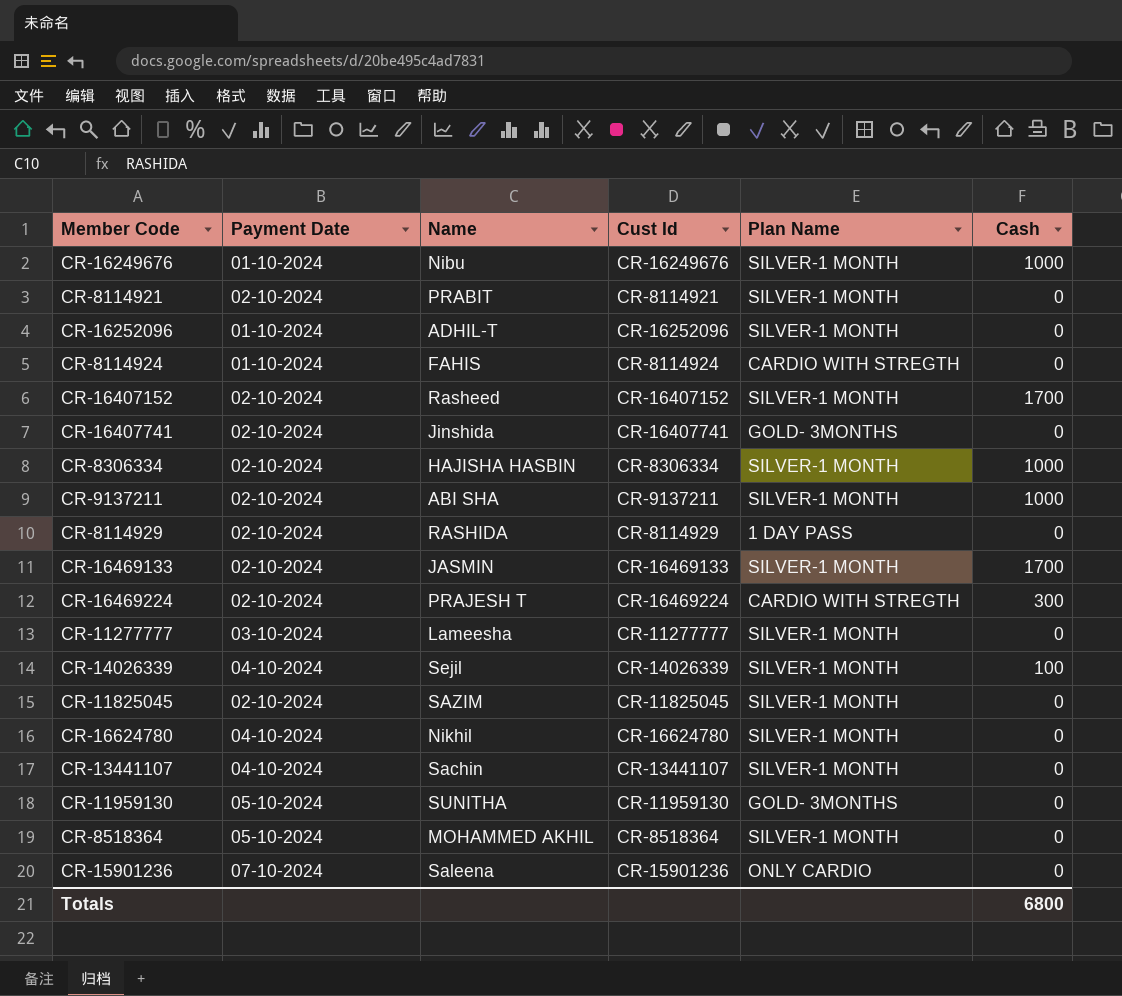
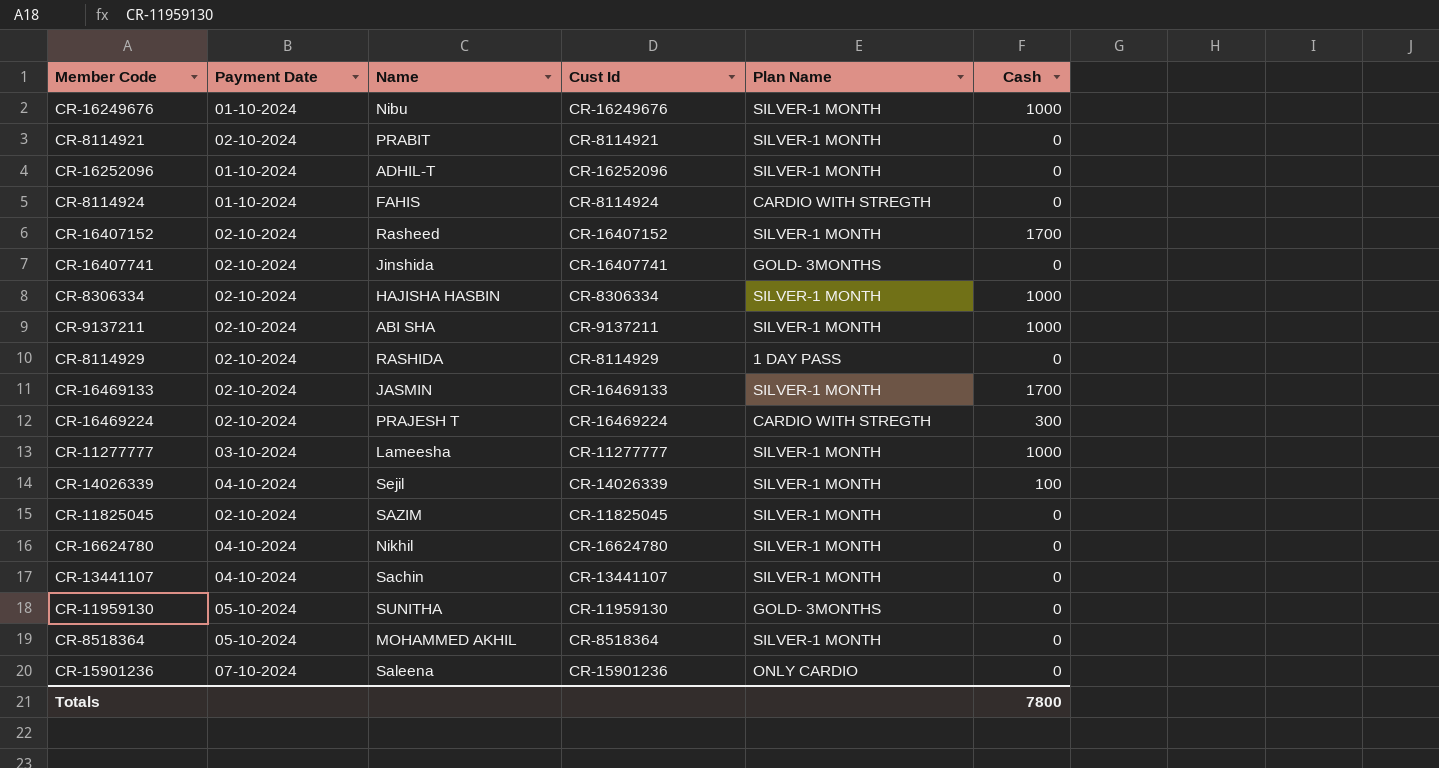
CR-11277777 | Cash: 0 -> 1000
Totals | Cash: 6800 -> 7800

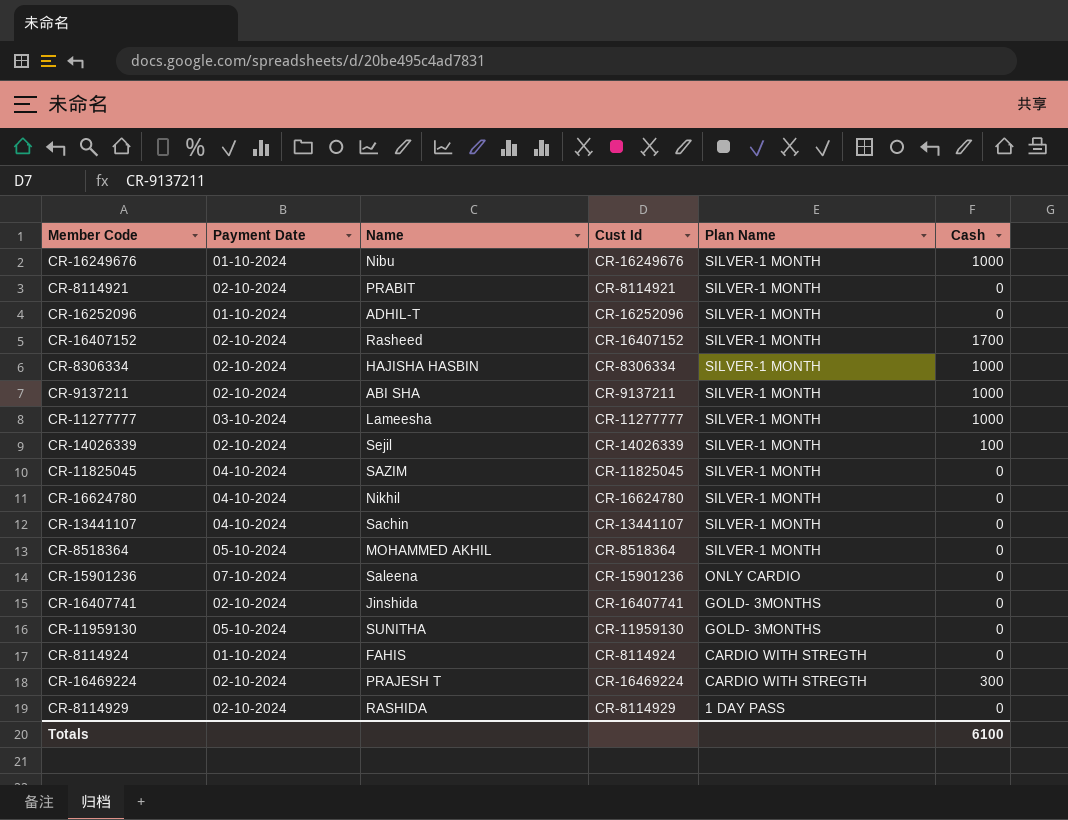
row order: none -> Plan Name descending
row CR-16469133: 02-10-2024 | JASMIN | CR-16469133 | SILVER-1 MONTH | 1700 -> none
CR-14026339 | Payment Date: 04-10-2024 -> 02-10-2024
CR-11825045 | Payment Date: 02-10-2024 -> 04-10-2024
Totals | Cash: 7800 -> 6100

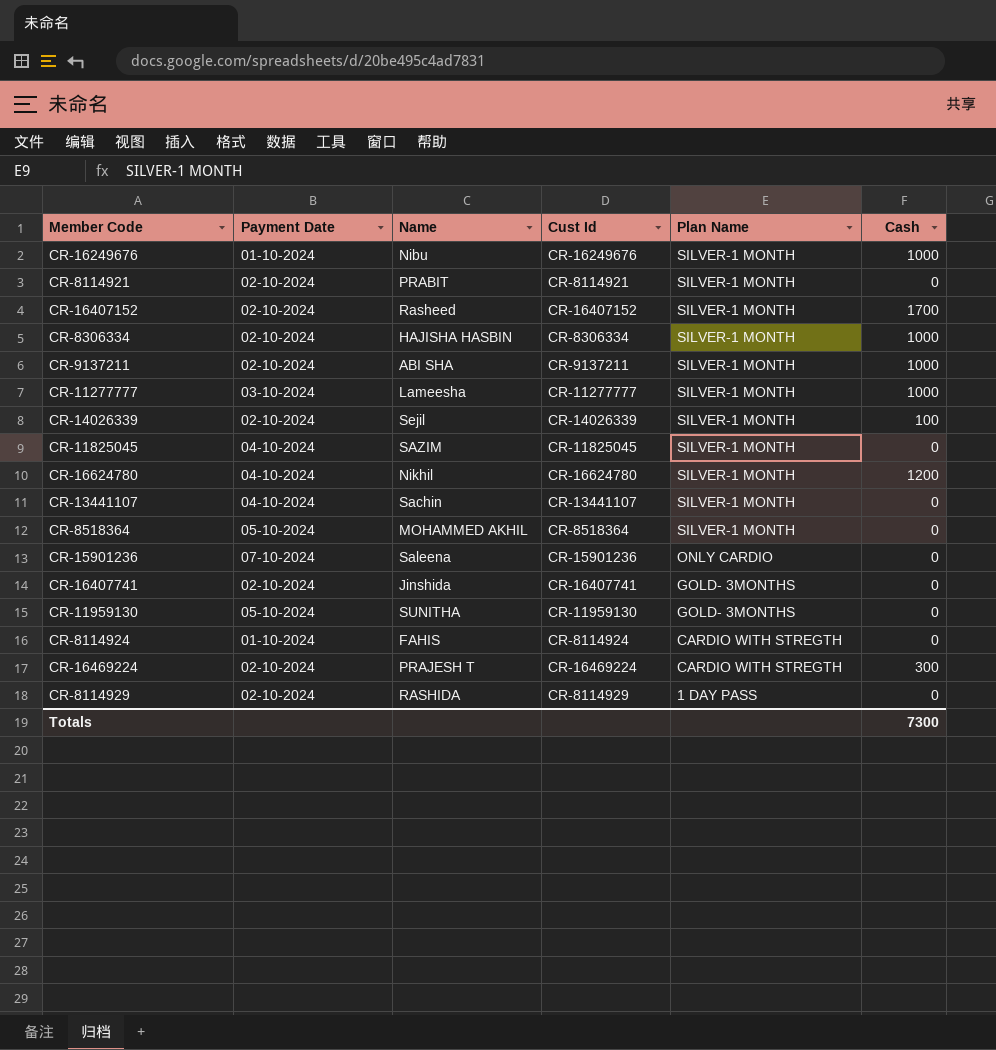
row CR-16252096: 01-10-2024 | ADHIL-T | CR-16252096 | SILVER-1 MONTH | 0 -> none
CR-16624780 | Cash: 0 -> 1200
Totals | Cash: 6100 -> 7300

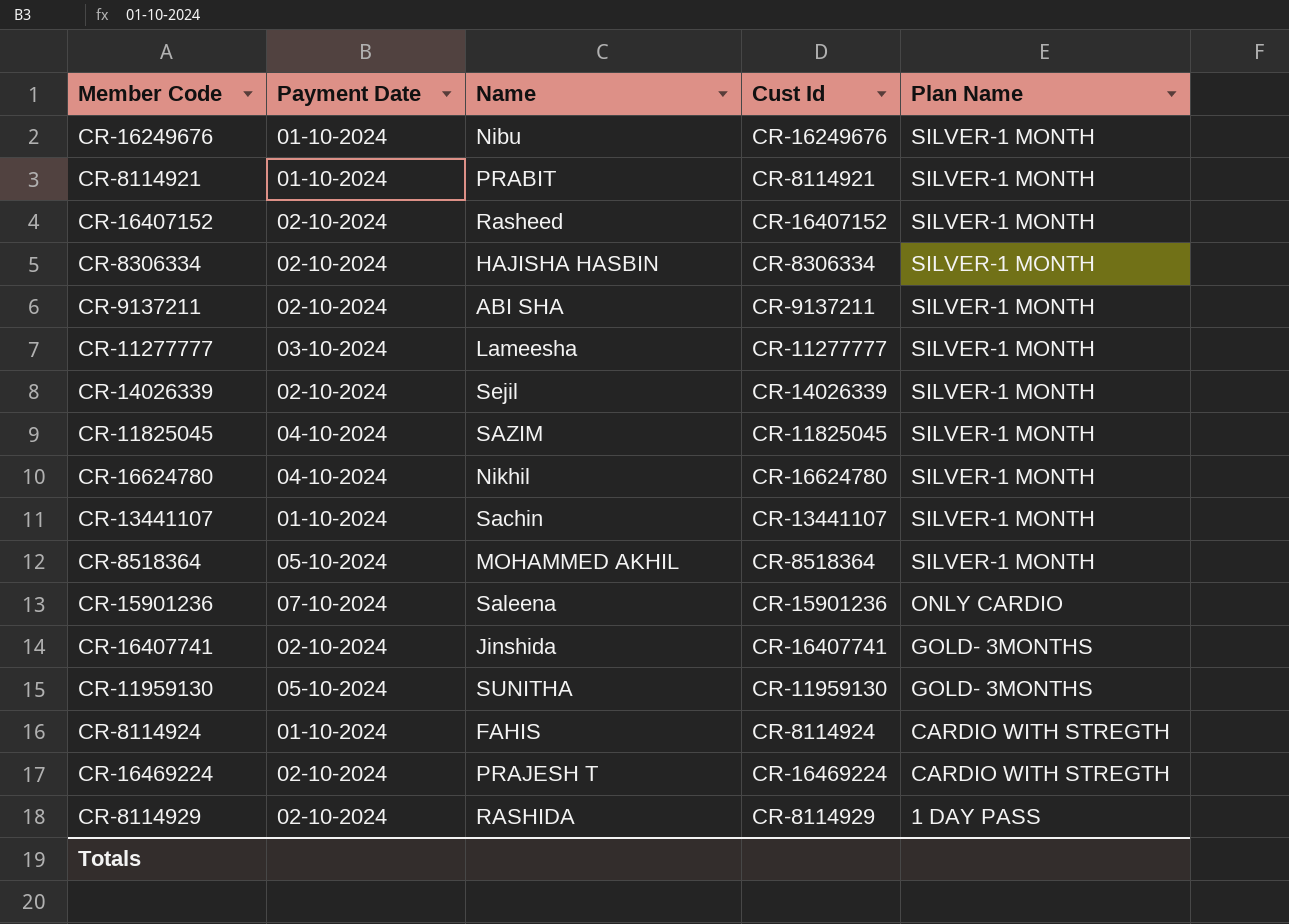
column Cash | position: 6 -> none
CR-8114921 | Payment Date: 02-10-2024 -> 01-10-2024
CR-13441107 | Payment Date: 04-10-2024 -> 01-10-2024

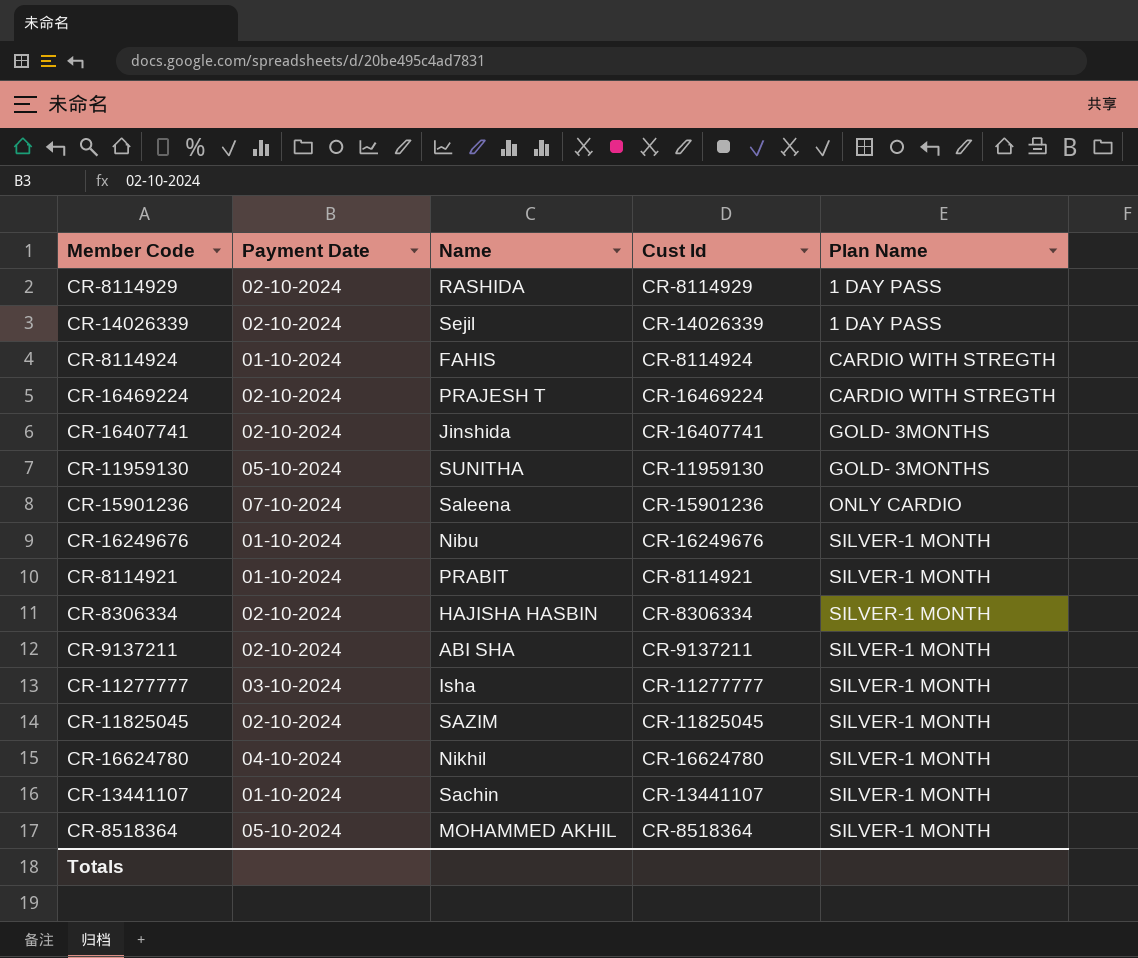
row order: Plan Name descending -> Plan Name ascending
row CR-16407152: 02-10-2024 | Rasheed | CR-16407152 | SILVER-1 MONTH -> none
CR-14026339 | Plan Name: SILVER-1 MONTH -> 1 DAY PASS
CR-11277777 | Name: Lameesha -> Isha
CR-11825045 | Payment Date: 04-10-2024 -> 02-10-2024

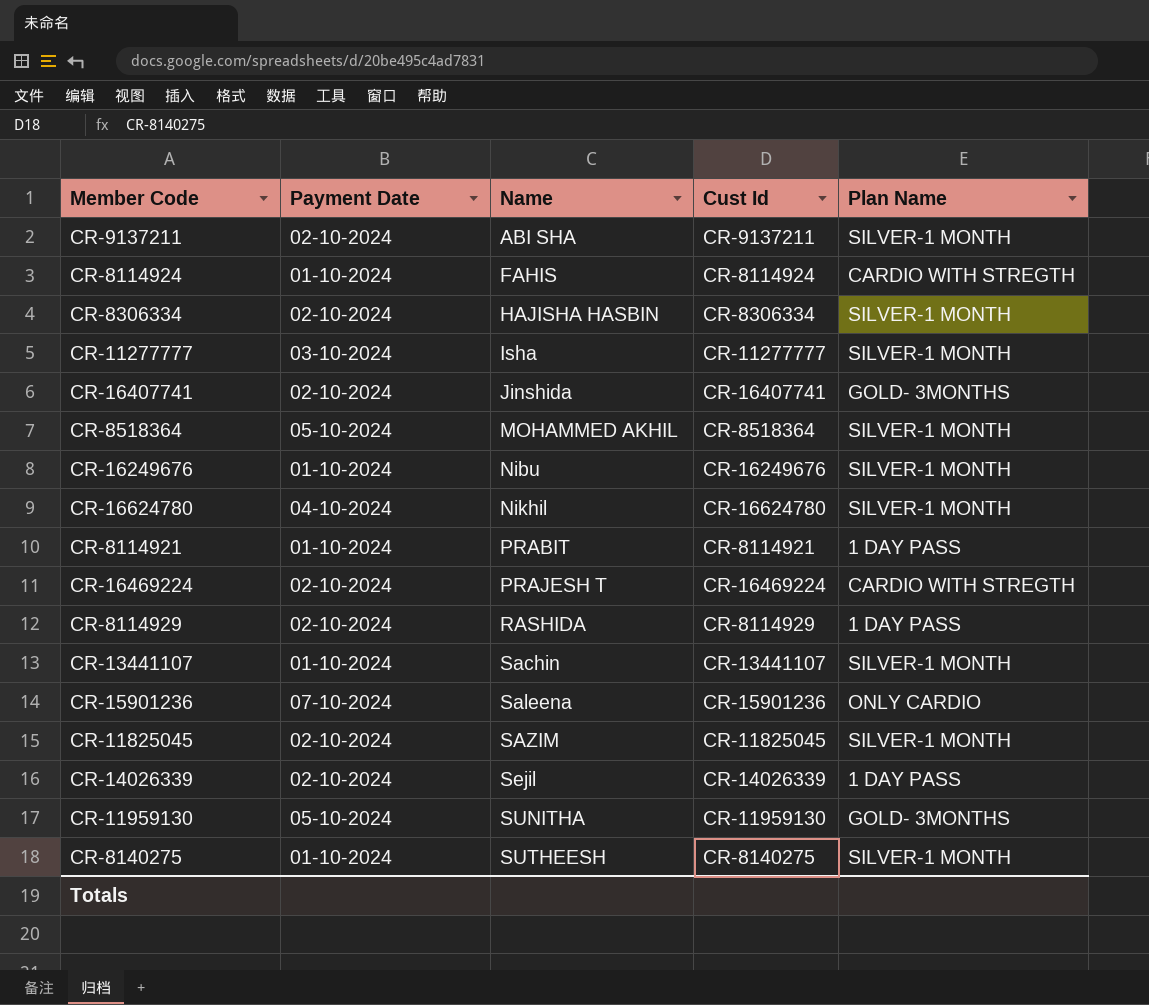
row order: Plan Name ascending -> Name ascending
CR-8114921 | Plan Name: SILVER-1 MONTH -> 1 DAY PASS
row CR-8140275: none -> 01-10-2024 | SUTHEESH | CR-8140275 | SILVER-1 MONTH

